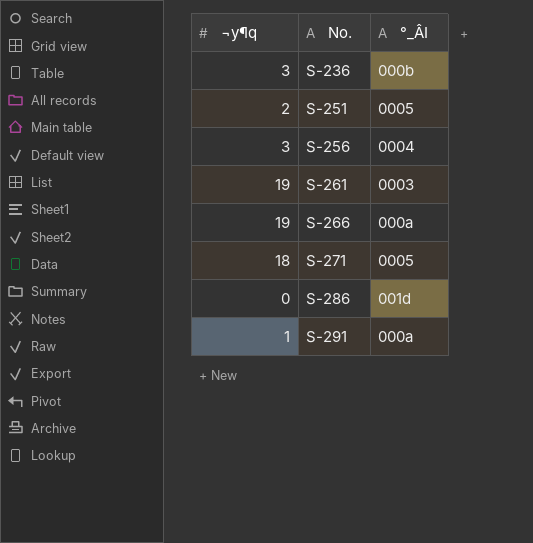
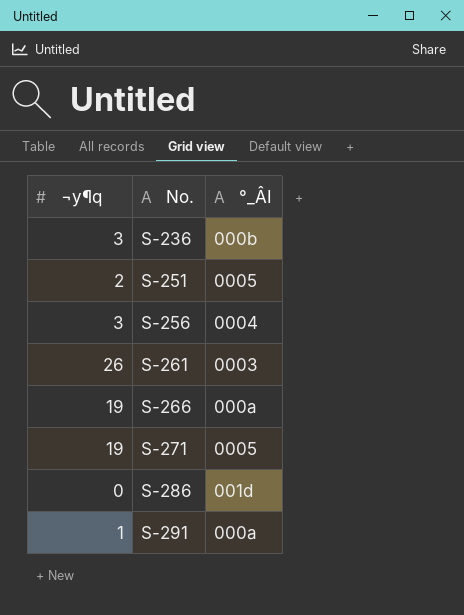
S-261 | ¬y¶q: 19 -> 26
S-271 | ¬y¶q: 18 -> 19

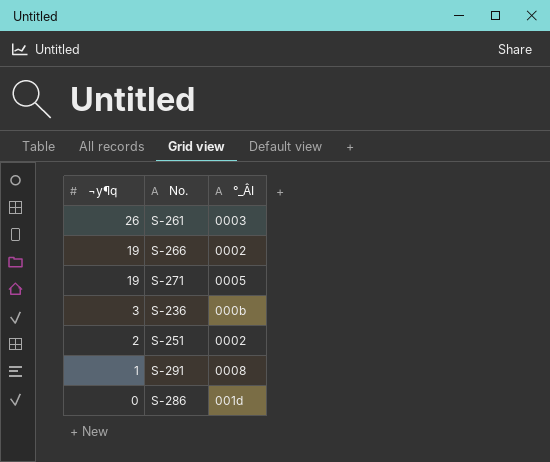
row order: No. ascending -> ¬y¶q descending
row S-256: 3 | 0004 -> none
S-266 | °_ÂI: 000a -> 0002
S-251 | °_ÂI: 0005 -> 0002
S-291 | °_ÂI: 000a -> 0008

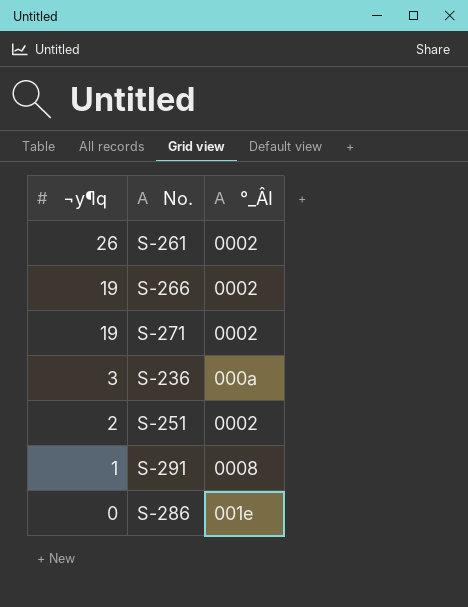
S-261 | °_ÂI: 0003 -> 0002
S-271 | °_ÂI: 0005 -> 0002
S-236 | °_ÂI: 000b -> 000a
S-286 | °_ÂI: 001d -> 001e

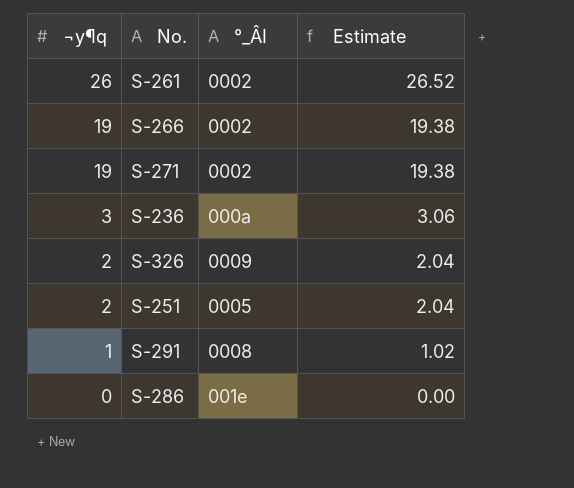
column Estimate | formula: none -> [¬y¶q] * 1.02
row S-326: none -> 2 | 0009 | 2.04
S-251 | °_ÂI: 0002 -> 0005

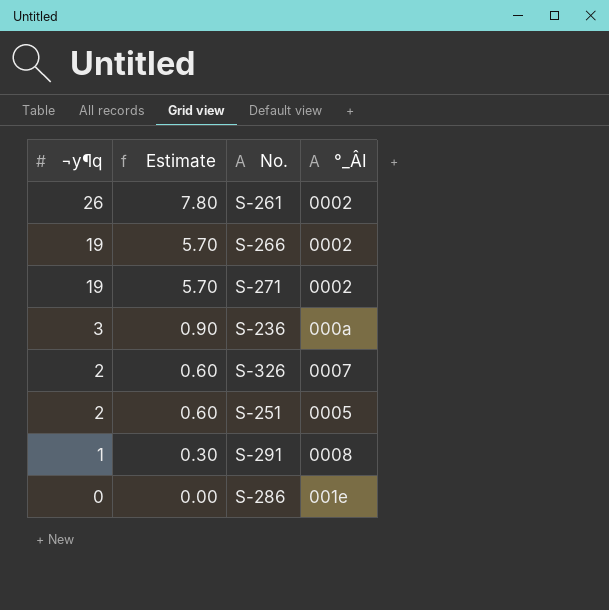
column Estimate | formula: [¬y¶q] * 1.02 -> [¬y¶q] * 0.3
column Estimate | position: 4 -> 2
S-326 | °_ÂI: 0009 -> 0007

